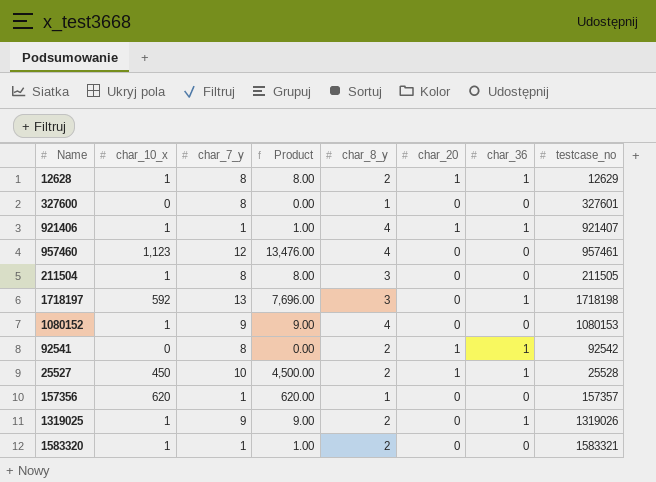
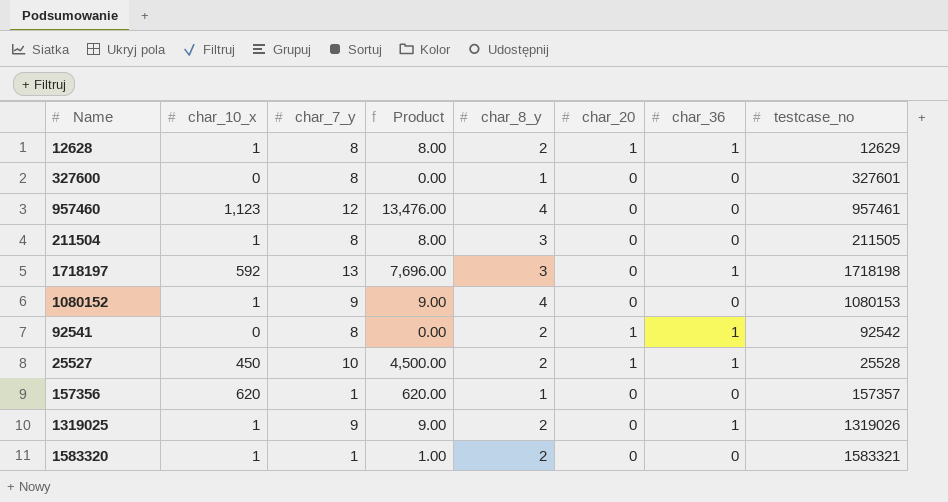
row 921406: 1 | 1 | 1.00 | 4 | 1 | 1 | 921407 -> none

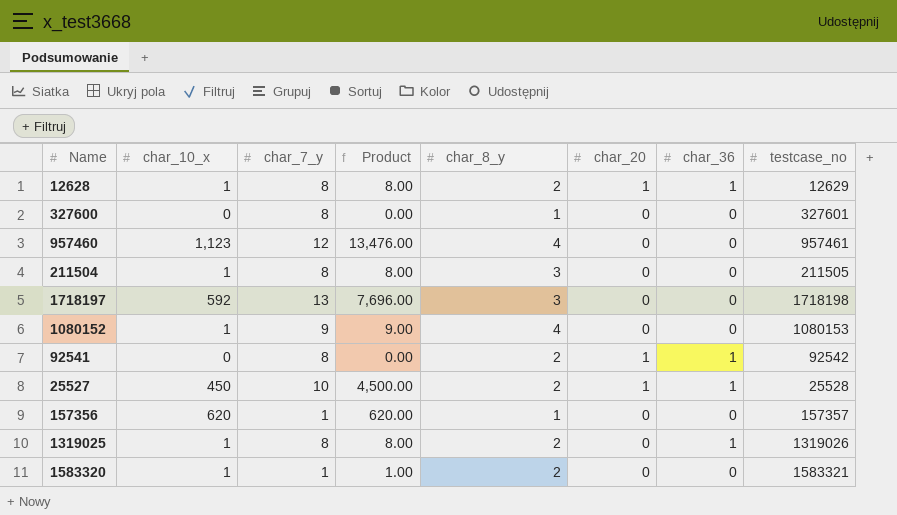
1718197 | char_36: 1 -> 0
1319025 | char_7_y: 9 -> 8
1319025 | Product: 9.00 -> 8.00

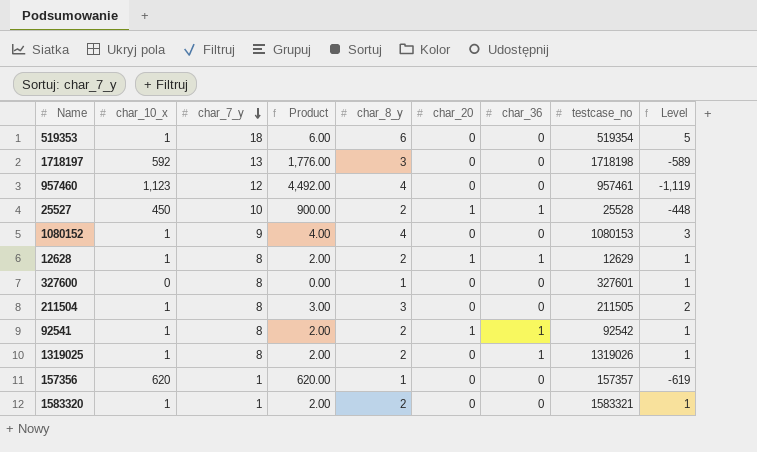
row order: none -> char_7_y descending
column Product | formula: [char_10_x] * [char_7_y] -> [char_10_x] * [char_8_y]
column Level | formula: none -> [char_8_y] - [char_10_x]
row 519353: none -> 1 | 18 | 6.00 | 6 | 0 | 0 | 519354 | 5
92541 | char_10_x: 0 -> 1

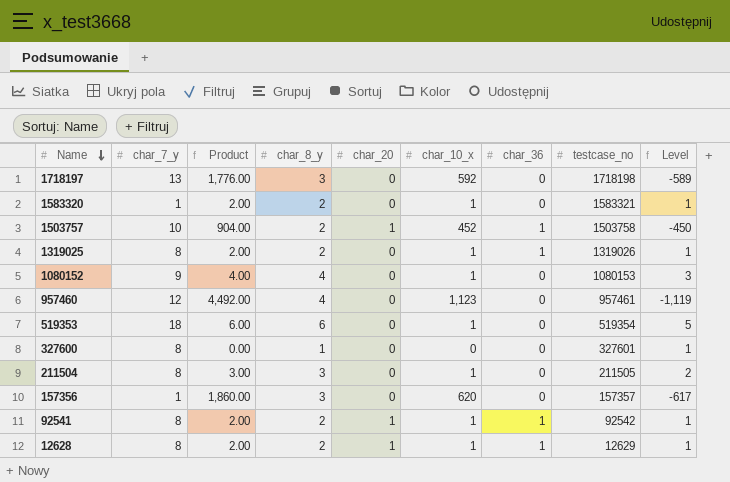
row order: char_7_y descending -> Name descending
column char_10_x | position: 2 -> 6
row 25527: 450 | 10 | 900.00 | 2 | 1 | 1 | 25528 | -448 -> none
row 1503757: none -> 10 | 904.00 | 2 | 1 | 452 | 1 | 1503758 | -450
157356 | Product: 620.00 -> 1,860.00
157356 | char_8_y: 1 -> 3
157356 | Level: -619 -> -617

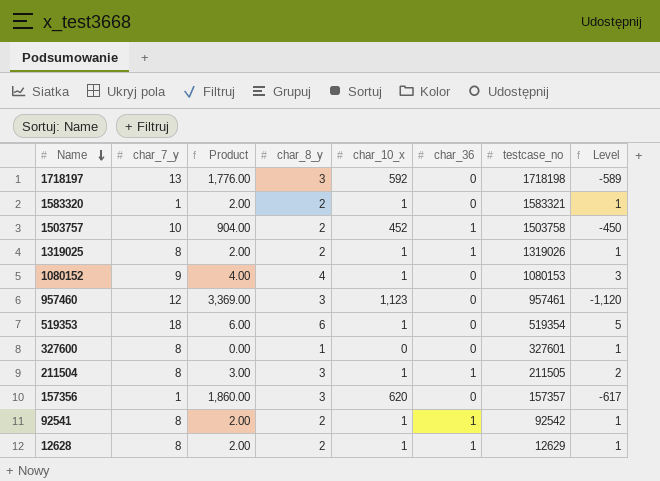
column char_20 | position: 5 -> none
957460 | Product: 4,492.00 -> 3,369.00
957460 | char_8_y: 4 -> 3
957460 | Level: -1,119 -> -1,120
211504 | char_36: 0 -> 1

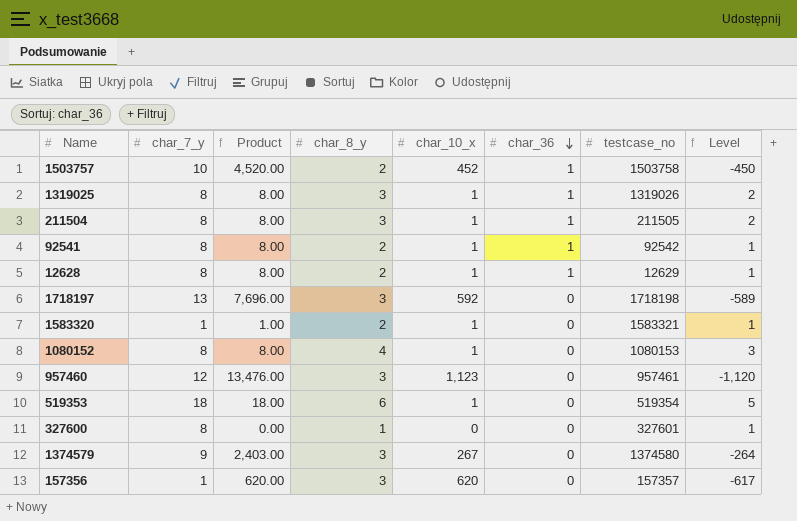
row order: Name descending -> char_36 descending
column Product | formula: [char_8_y] * [char_10_x] -> [char_7_y] * [char_10_x]
1319025 | char_8_y: 2 -> 3
1319025 | Level: 1 -> 2
1080152 | char_7_y: 9 -> 8
row 1374579: none -> 9 | 2,403.00 | 3 | 267 | 0 | 1374580 | -264

